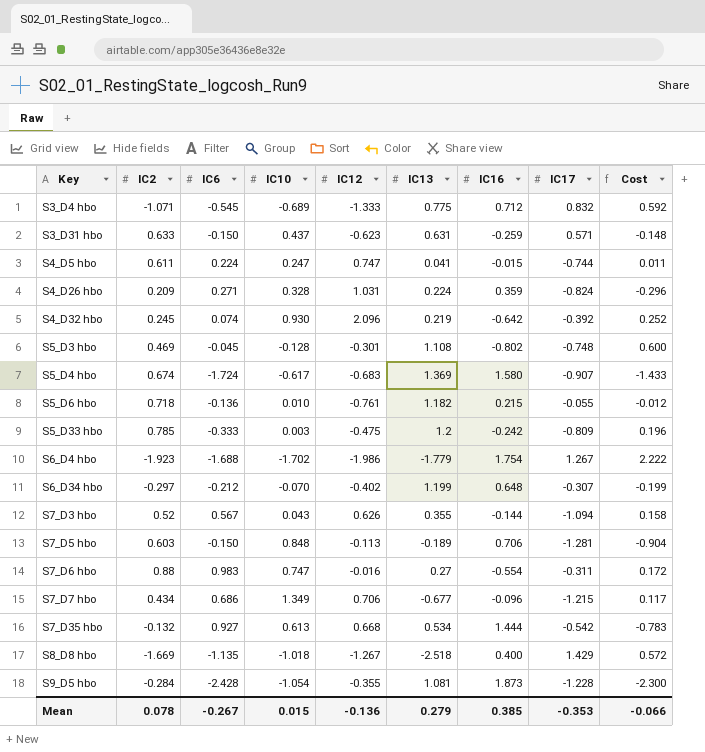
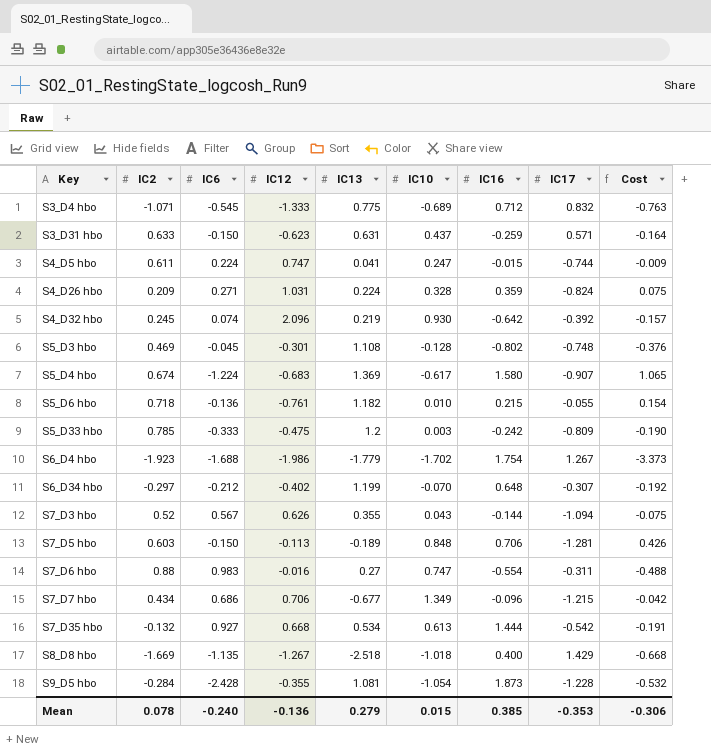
column IC10 | position: 4 -> 6
column Cost | formula: [IC16] * [IC17] -> [IC2] * [IC16]
S5_D4 hbo | IC6: -1.724 -> -1.224
Mean | IC6: -0.267 -> -0.240
Mean | Cost: -0.066 -> -0.306

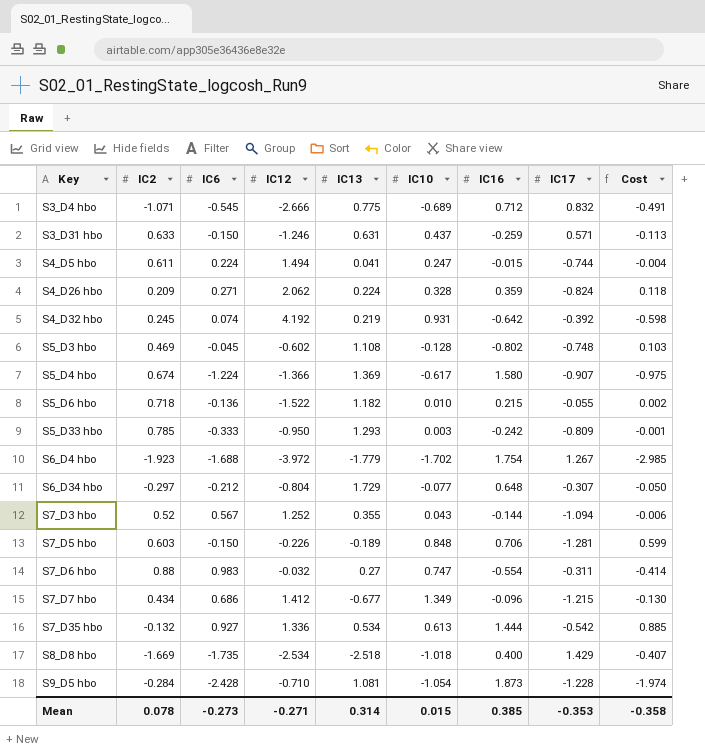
column Cost | formula: [IC2] * [IC16] -> [IC10] * [IC16]
S3_D4 hbo | IC12: -1.333 -> -2.666
S3_D31 hbo | IC12: -0.623 -> -1.246
S4_D5 hbo | IC12: 0.747 -> 1.494
S4_D26 hbo | IC12: 1.031 -> 2.062
S4_D32 hbo | IC12: 2.096 -> 4.192
S4_D32 hbo | IC10: 0.930 -> 0.931
S5_D3 hbo | IC12: -0.301 -> -0.602
S5_D4 hbo | IC12: -0.683 -> -1.366
S5_D6 hbo | IC12: -0.761 -> -1.522
S5_D33 hbo | IC12: -0.475 -> -0.950
S5_D33 hbo | IC13: 1.2 -> 1.293
S6_D4 hbo | IC12: -1.986 -> -3.972
S6_D34 hbo | IC12: -0.402 -> -0.804
S6_D34 hbo | IC13: 1.199 -> 1.729
S6_D34 hbo | IC10: -0.070 -> -0.077
S7_D3 hbo | IC12: 0.626 -> 1.252
S7_D5 hbo | IC12: -0.113 -> -0.226
S7_D6 hbo | IC12: -0.016 -> -0.032
S7_D7 hbo | IC12: 0.706 -> 1.412
S7_D35 hbo | IC12: 0.668 -> 1.336
S8_D8 hbo | IC6: -1.135 -> -1.735
S8_D8 hbo | IC12: -1.267 -> -2.534
S9_D5 hbo | IC12: -0.355 -> -0.710
Mean | IC6: -0.240 -> -0.273
Mean | IC12: -0.136 -> -0.271
Mean | IC13: 0.279 -> 0.314
Mean | Cost: -0.306 -> -0.358

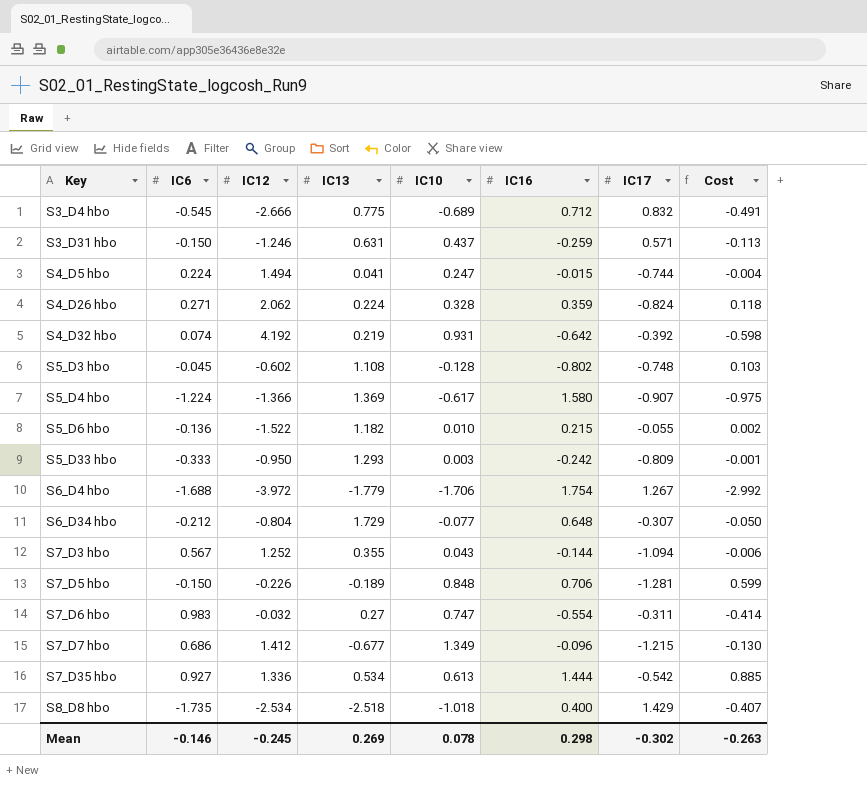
column IC2 | position: 2 -> none
row S9_D5 hbo: -0.284 | -2.428 | -0.710 | 1.081 | -1.054 | 1.873 | -1.228 | -1.974 -> none
S6_D4 hbo | IC10: -1.702 -> -1.706
S6_D4 hbo | Cost: -2.985 -> -2.992
Mean | IC6: -0.273 -> -0.146
Mean | IC12: -0.271 -> -0.245
Mean | IC13: 0.314 -> 0.269
Mean | IC10: 0.015 -> 0.078
Mean | IC16: 0.385 -> 0.298
Mean | IC17: -0.353 -> -0.302
Mean | Cost: -0.358 -> -0.263

